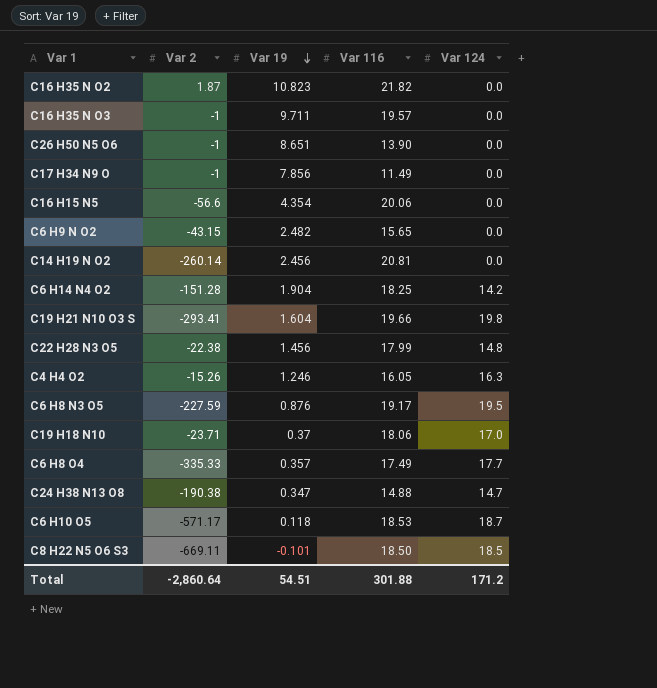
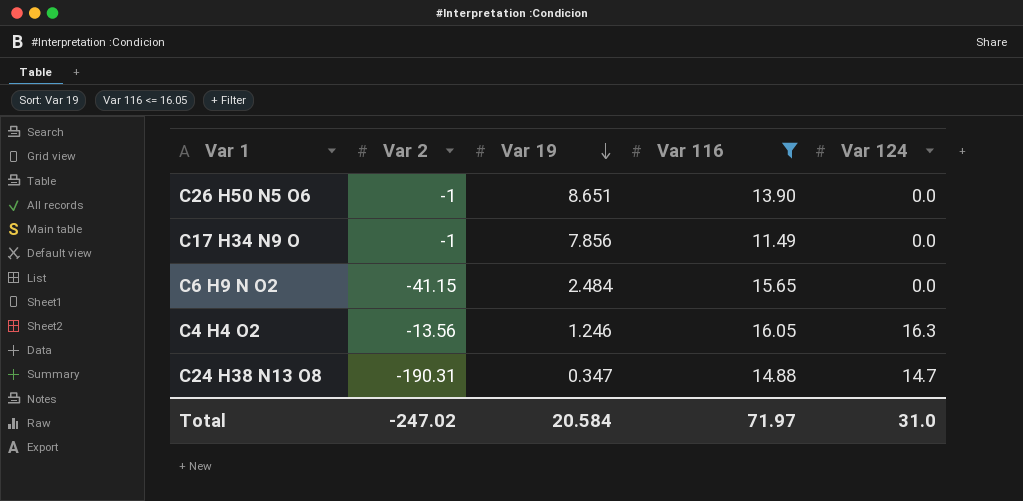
filter: none -> Var 116 <= 16.05
C6 H9 N O2 | Var 2: -43.15 -> -41.15
C6 H9 N O2 | Var 19: 2.482 -> 2.484
C4 H4 O2 | Var 2: -15.26 -> -13.56
C24 H38 N13 O8 | Var 2: -190.38 -> -190.31
Total | Var 2: -2,860.64 -> -247.02
Total | Var 19: 54.51 -> 20.584
Total | Var 116: 301.88 -> 71.97
Total | Var 124: 171.2 -> 31.0

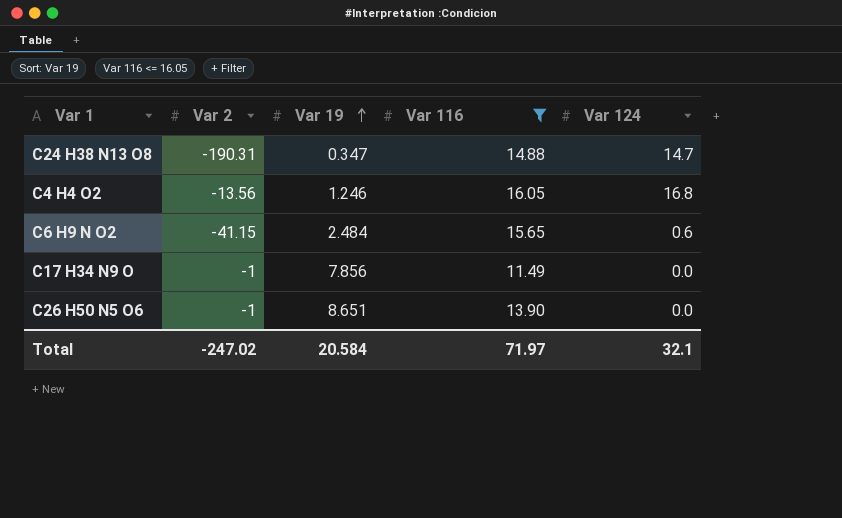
row order: Var 19 descending -> Var 19 ascending
C4 H4 O2 | Var 124: 16.3 -> 16.8
C6 H9 N O2 | Var 124: 0.0 -> 0.6
Total | Var 124: 31.0 -> 32.1

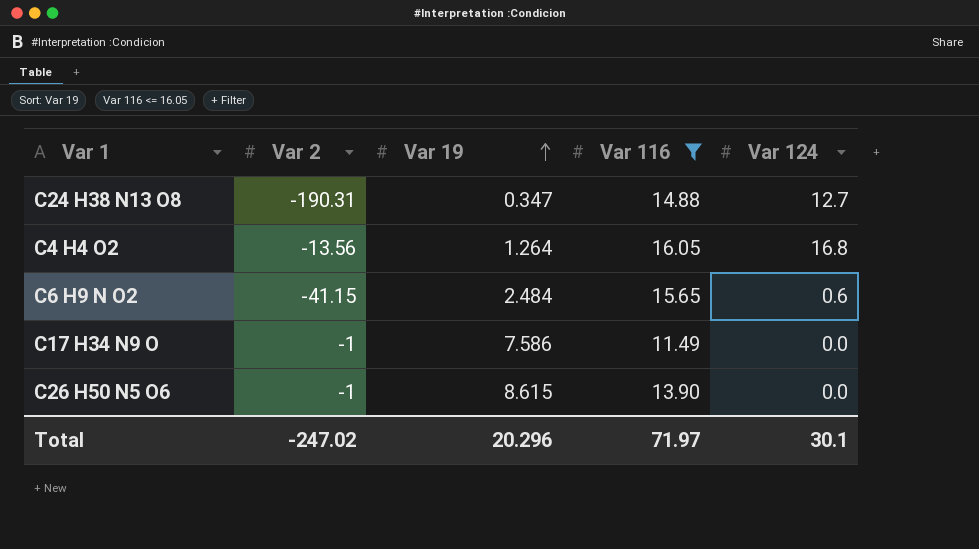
C24 H38 N13 O8 | Var 124: 14.7 -> 12.7
C4 H4 O2 | Var 19: 1.246 -> 1.264
C17 H34 N9 O | Var 19: 7.856 -> 7.586
C26 H50 N5 O6 | Var 19: 8.651 -> 8.615
Total | Var 19: 20.584 -> 20.296
Total | Var 124: 32.1 -> 30.1

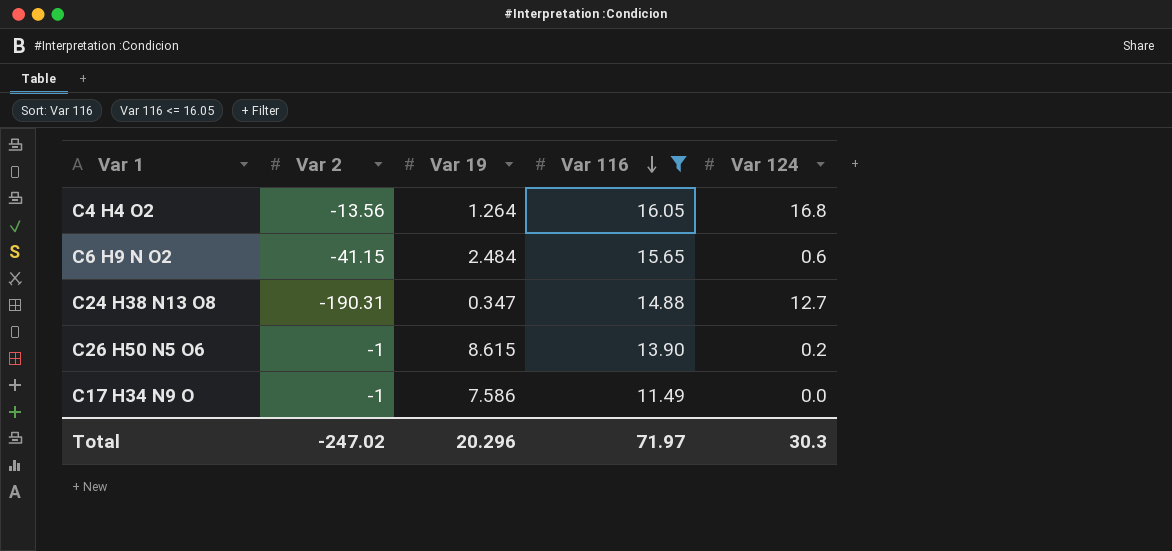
row order: Var 19 ascending -> Var 116 descending
C26 H50 N5 O6 | Var 124: 0.0 -> 0.2
Total | Var 124: 30.1 -> 30.3

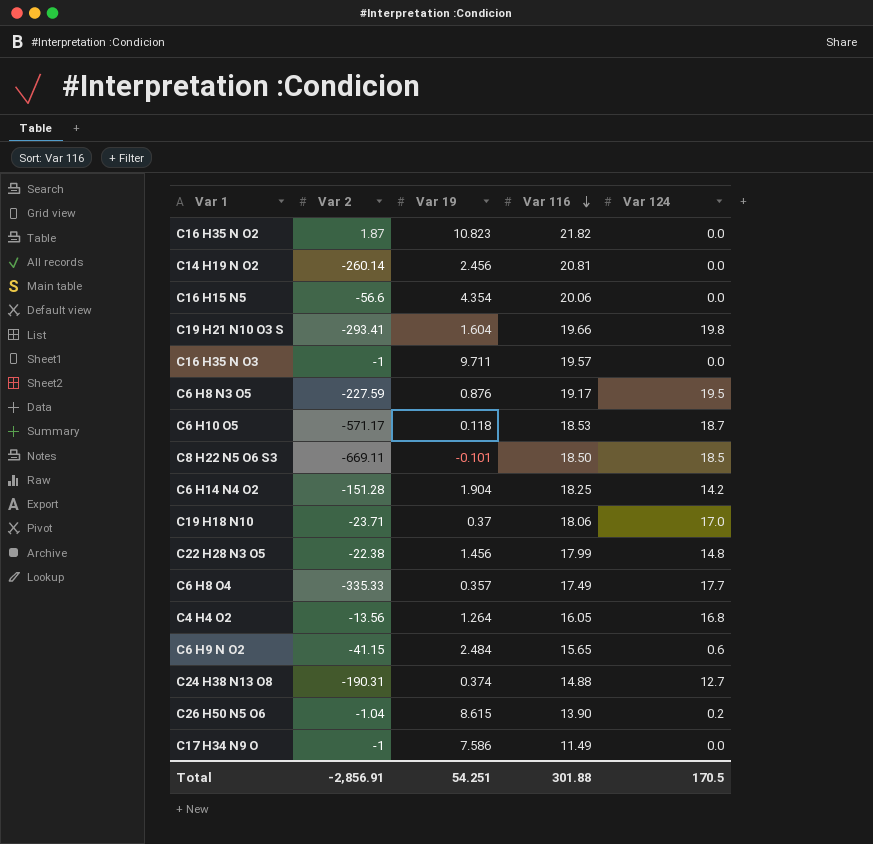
filter: Var 116 <= 16.05 -> none
C24 H38 N13 O8 | Var 19: 0.347 -> 0.374
C26 H50 N5 O6 | Var 2: -1 -> -1.04
Total | Var 2: -247.02 -> -2,856.91
Total | Var 19: 20.296 -> 54.251
Total | Var 116: 71.97 -> 301.88
Total | Var 124: 30.3 -> 170.5

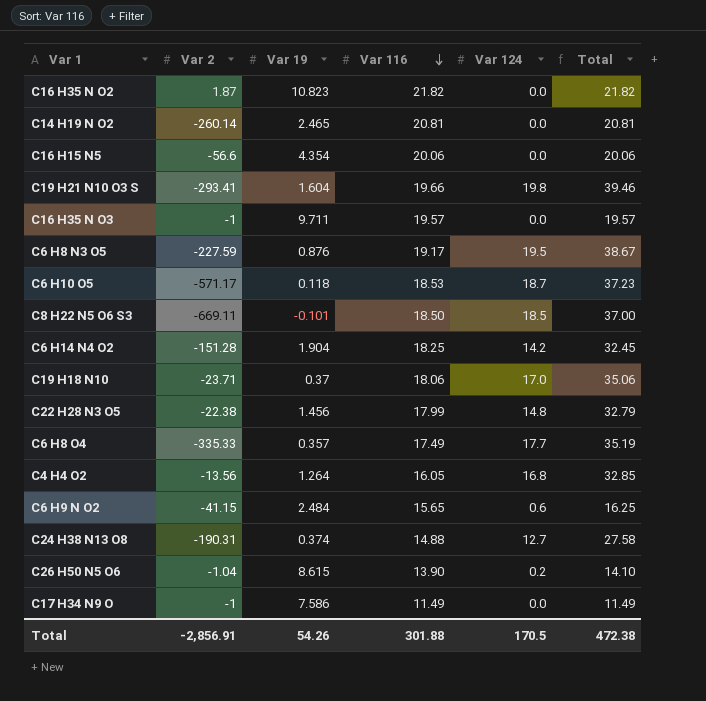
column Total | formula: none -> [Var 116] + [Var 124]
C14 H19 N O2 | Var 19: 2.456 -> 2.465
Total | Var 19: 54.251 -> 54.26

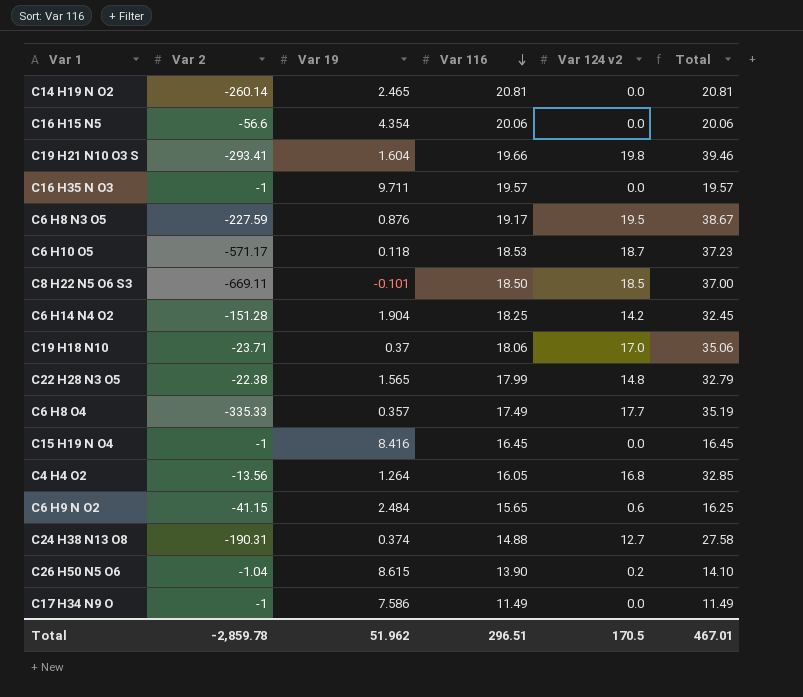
column name: Var 124 -> Var 124 v2
row C16 H35 N O2: 1.87 | 10.823 | 21.82 | 0.0 | 21.82 -> none
C22 H28 N3 O5 | Var 19: 1.456 -> 1.565
row C15 H19 N O4: none -> -1 | 8.416 | 16.45 | 0.0 | 16.45
Total | Var 2: -2,856.91 -> -2,859.78
Total | Var 19: 54.26 -> 51.962
Total | Var 116: 301.88 -> 296.51
Total | Total: 472.38 -> 467.01

